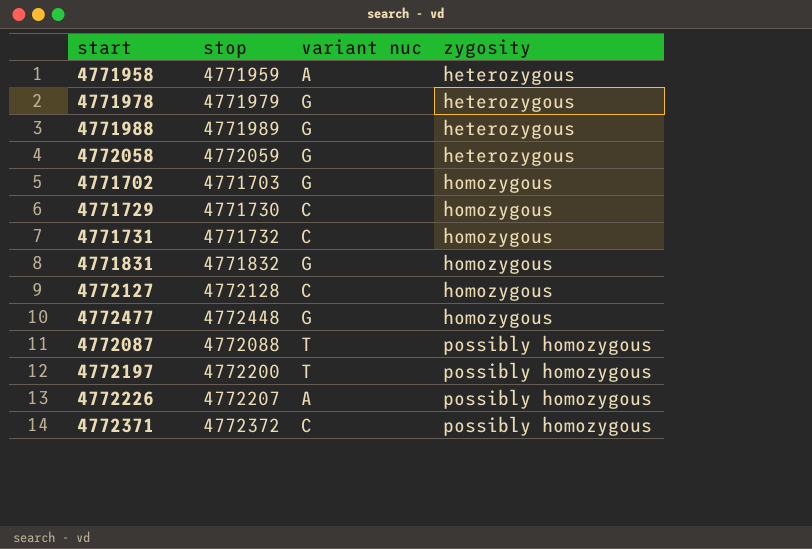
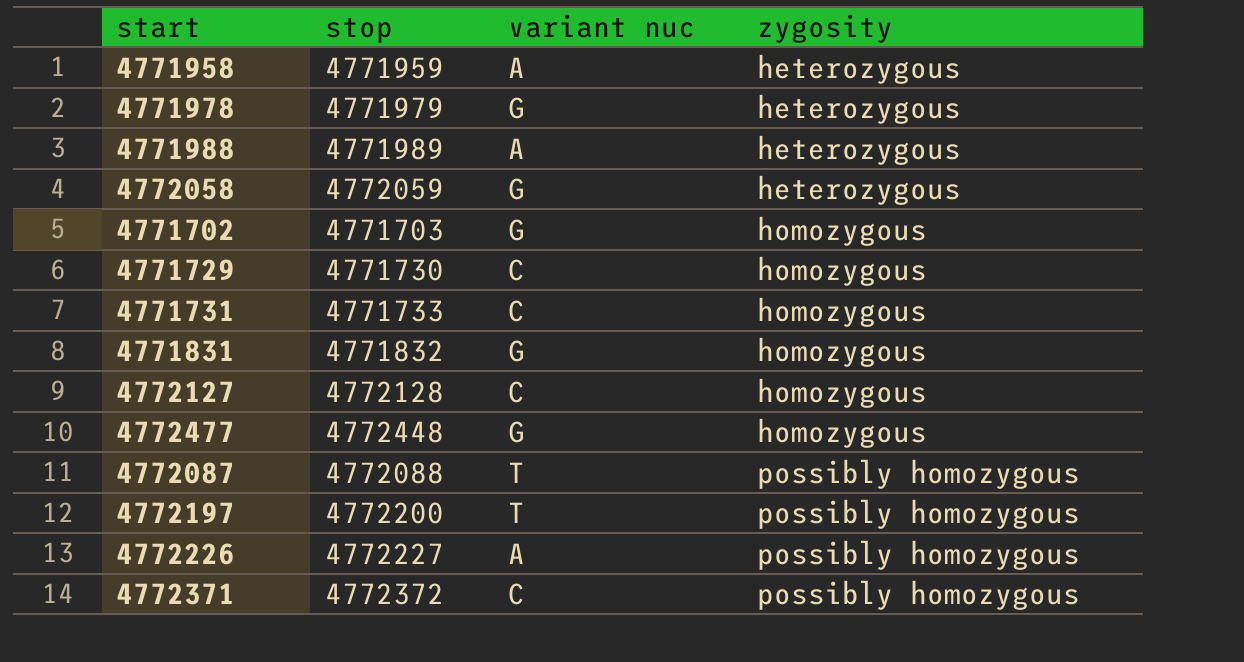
4771988 | variant nuc: G -> A
4771731 | stop: 4771732 -> 4771733
4772226 | stop: 4772207 -> 4772227

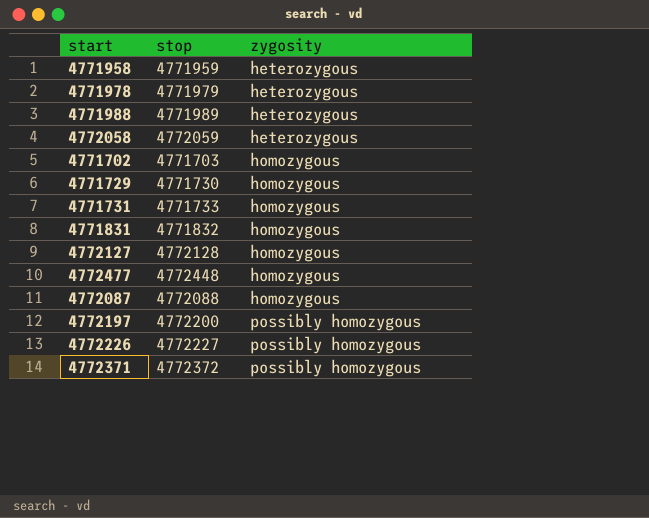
column variant nuc | position: 3 -> none
4772087 | zygosity: possibly homozygous -> homozygous

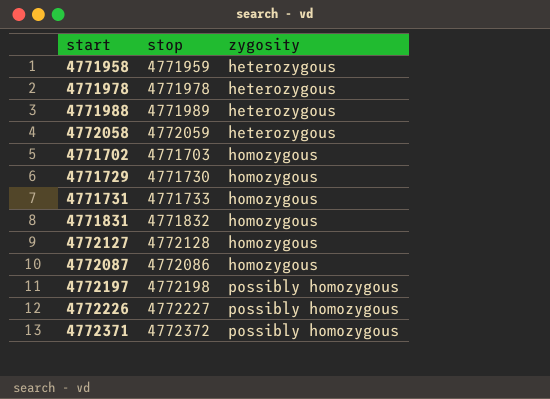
row 4772477: 4772448 | homozygous -> none
4771978 | stop: 4771979 -> 4771978
4772087 | stop: 4772088 -> 4772086
4772197 | stop: 4772200 -> 4772198

